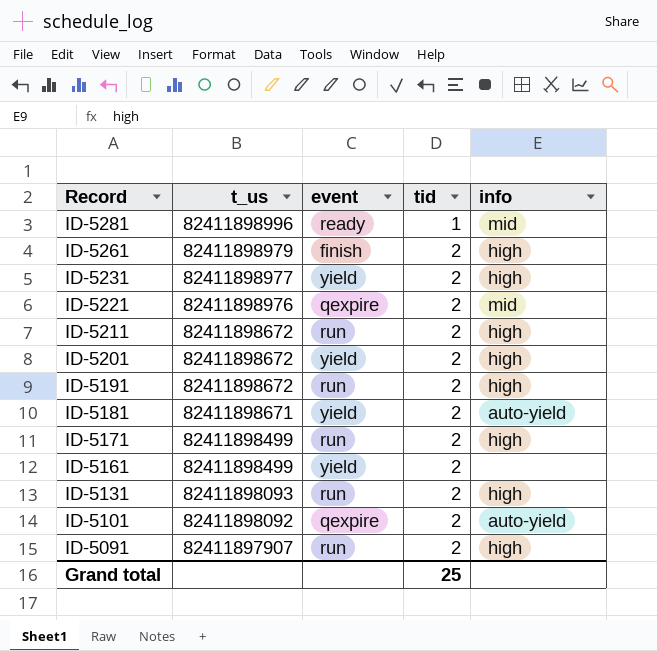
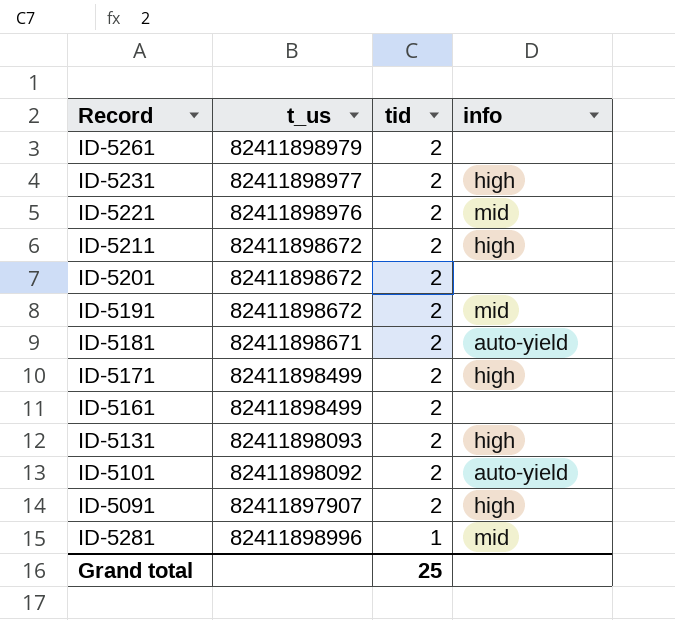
row order: Record descending -> tid descending
column event | position: 3 -> none
ID-5261 | info: high -> none
ID-5201 | info: high -> none
ID-5191 | info: high -> mid

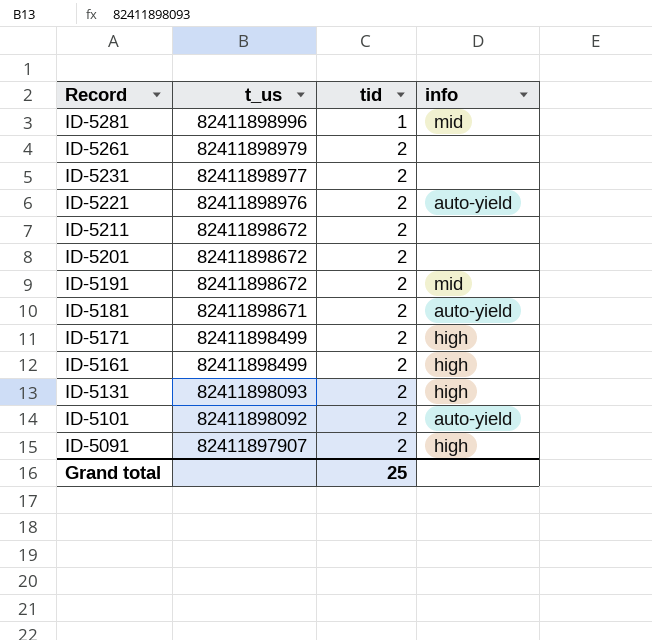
row order: tid descending -> Record descending
ID-5231 | info: high -> none
ID-5221 | info: mid -> auto-yield
ID-5211 | info: high -> none
ID-5161 | info: none -> high

